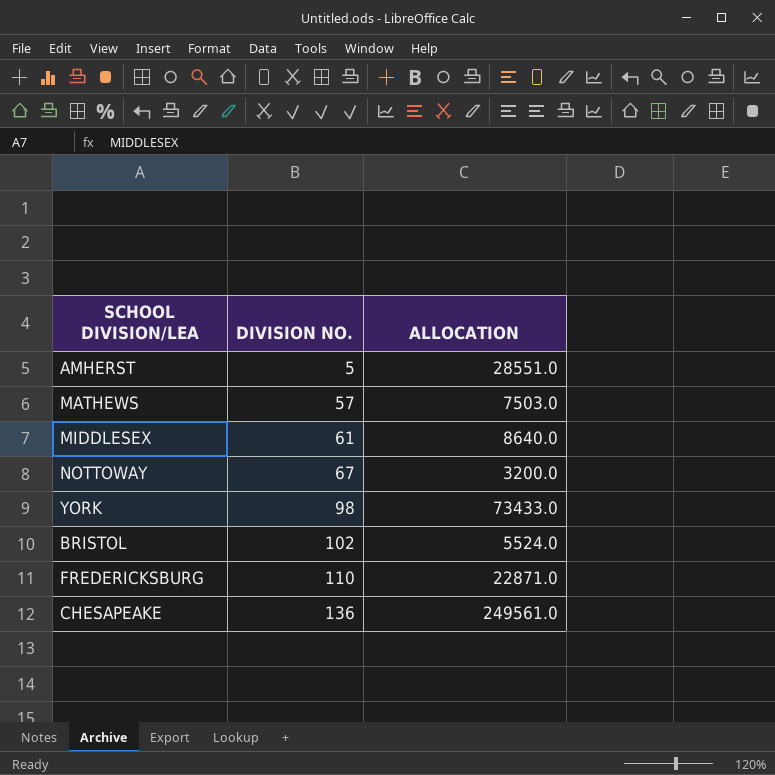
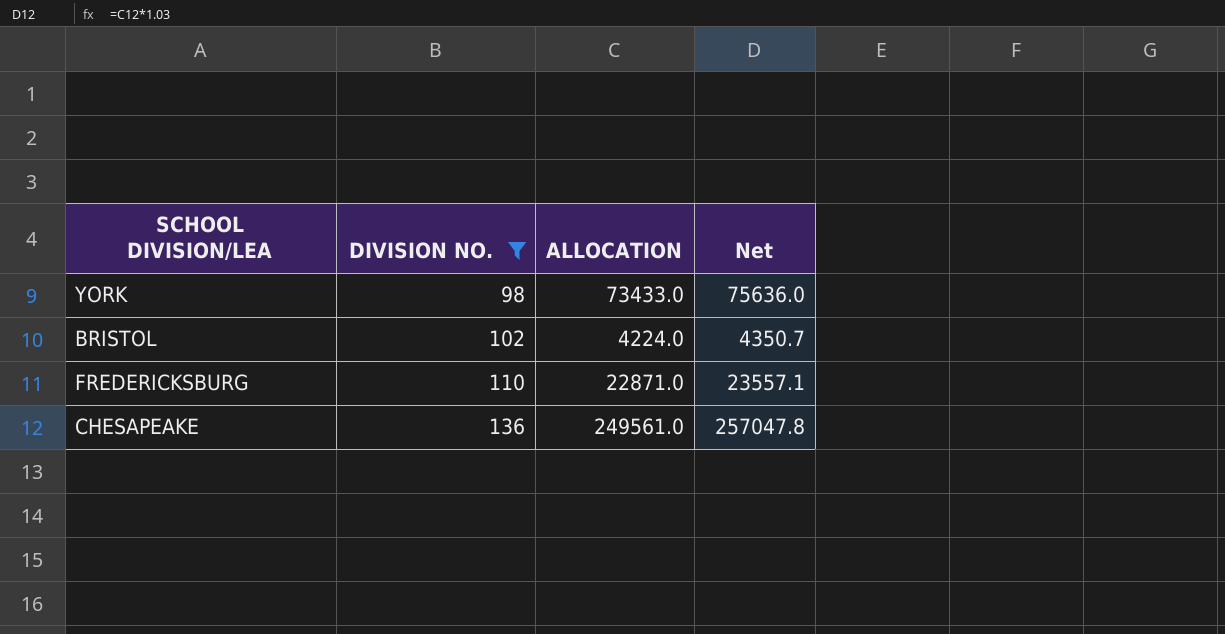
filter: none -> DIVISION NO. >= 98
column Net | formula: none -> [ALLOCATION] * 1.03
BRISTOL | ALLOCATION: 5524.0 -> 4224.0

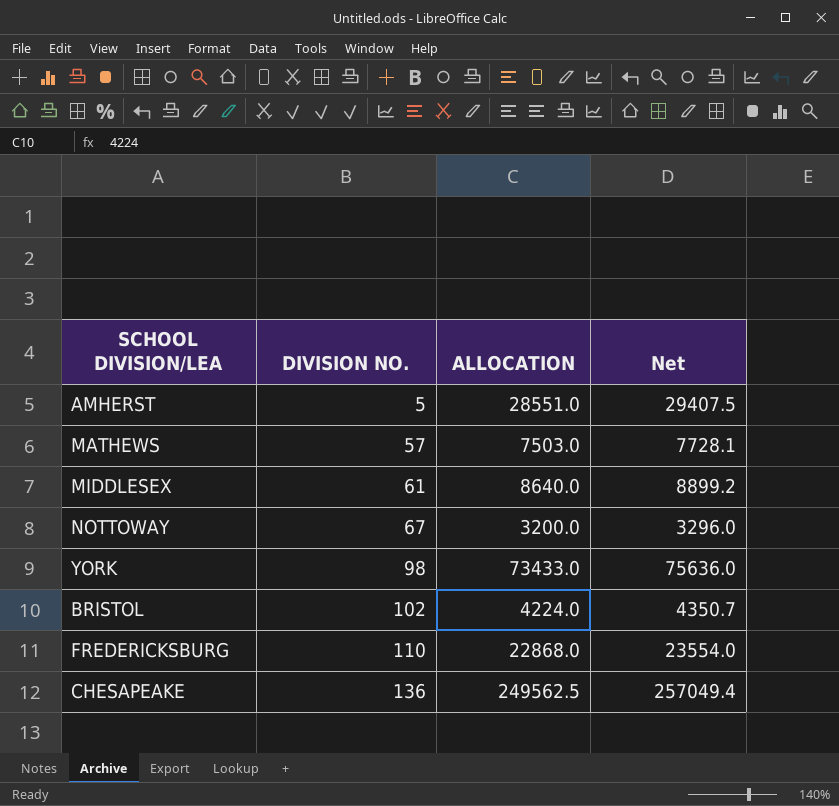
filter: DIVISION NO. >= 98 -> none
FREDERICKSBURG | ALLOCATION: 22871.0 -> 22868.0
FREDERICKSBURG | Net: 23557.1 -> 23554.0
CHESAPEAKE | ALLOCATION: 249561.0 -> 249562.5
CHESAPEAKE | Net: 257047.8 -> 257049.4

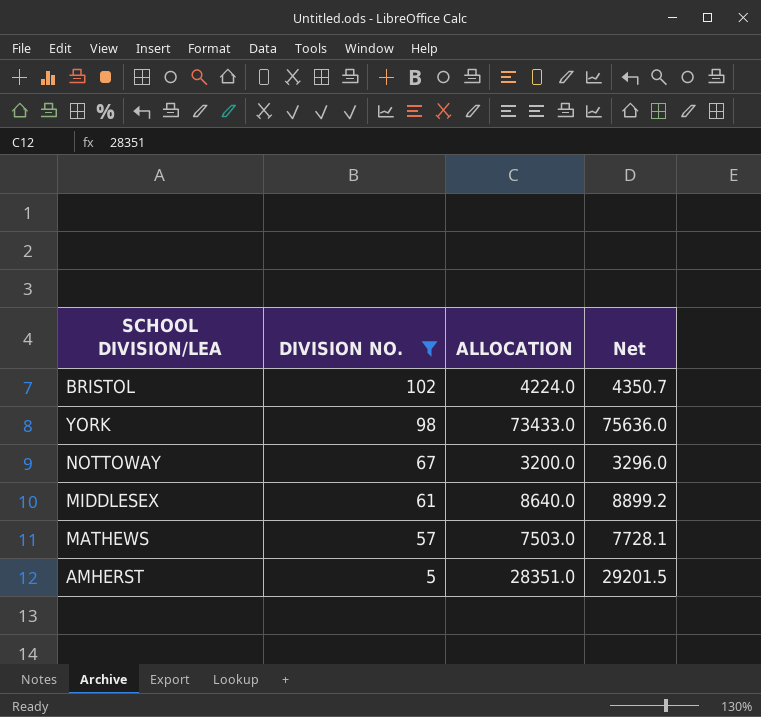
filter: none -> DIVISION NO. <= 102
row order: DIVISION NO. ascending -> DIVISION NO. descending
AMHERST | ALLOCATION: 28551.0 -> 28351.0
AMHERST | Net: 29407.5 -> 29201.5

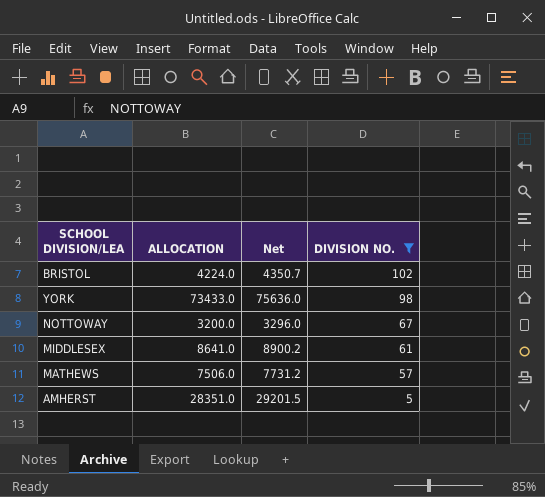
column DIVISION NO. | position: 2 -> 4
MIDDLESEX | ALLOCATION: 8640.0 -> 8641.0
MIDDLESEX | Net: 8899.2 -> 8900.2
MATHEWS | ALLOCATION: 7503.0 -> 7506.0
MATHEWS | Net: 7728.1 -> 7731.2

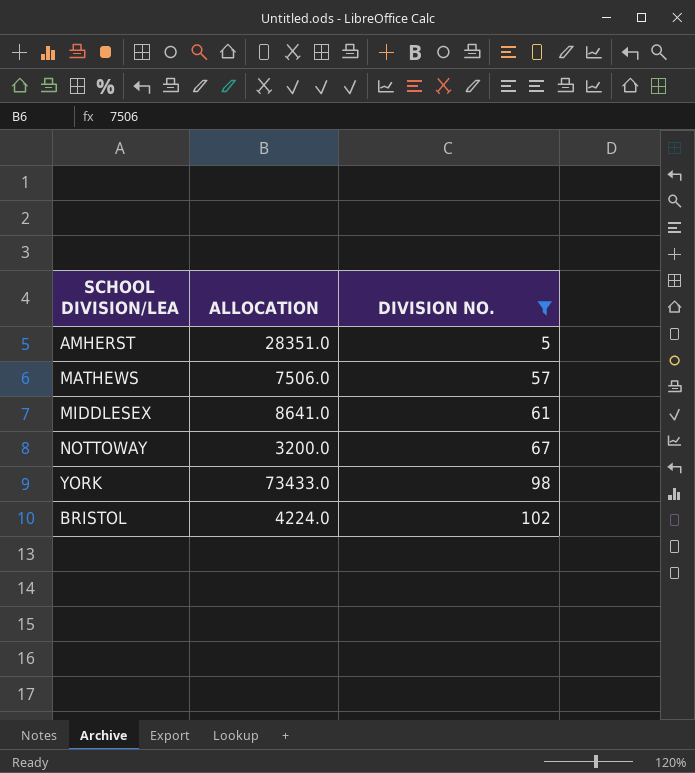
row order: DIVISION NO. descending -> DIVISION NO. ascending
column Net | formula: [ALLOCATION] * 1.03 -> none

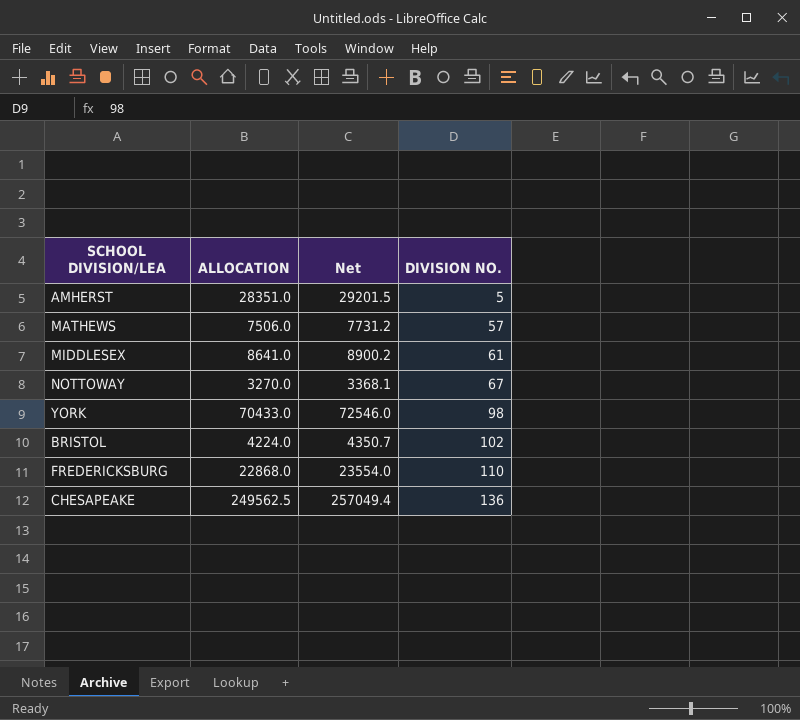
filter: DIVISION NO. <= 102 -> none
column Net | formula: none -> [ALLOCATION] * 1.03
NOTTOWAY | ALLOCATION: 3200.0 -> 3270.0
YORK | ALLOCATION: 73433.0 -> 70433.0

